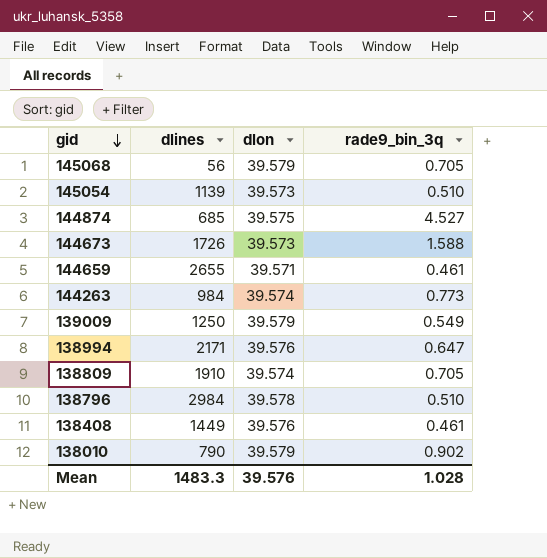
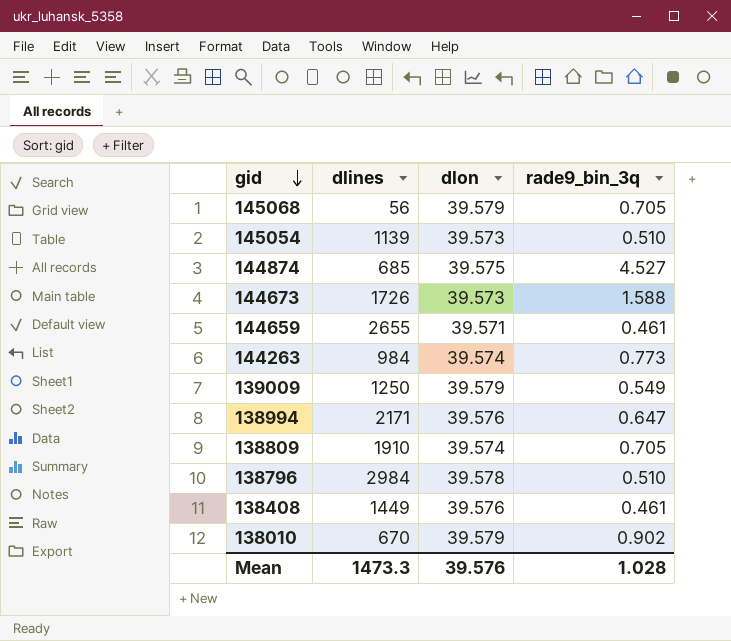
138010 | dlines: 790 -> 670
Mean | dlines: 1483.3 -> 1473.3

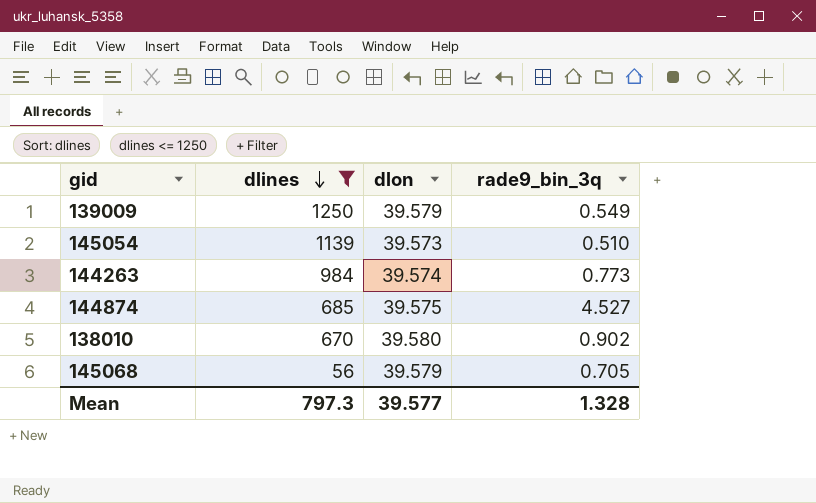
filter: none -> dlines <= 1250
row order: gid descending -> dlines descending
138010 | dlon: 39.579 -> 39.580
Mean | dlines: 1473.3 -> 797.3
Mean | dlon: 39.576 -> 39.577
Mean | rade9_bin_3q: 1.028 -> 1.328

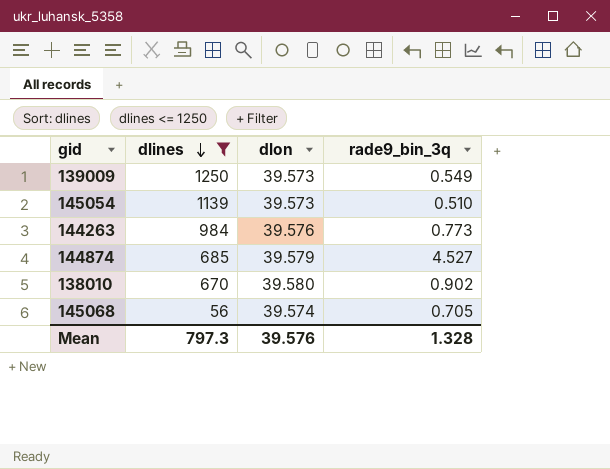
139009 | dlon: 39.579 -> 39.573
144263 | dlon: 39.574 -> 39.576
144874 | dlon: 39.575 -> 39.579
145068 | dlon: 39.579 -> 39.574
Mean | dlon: 39.577 -> 39.576

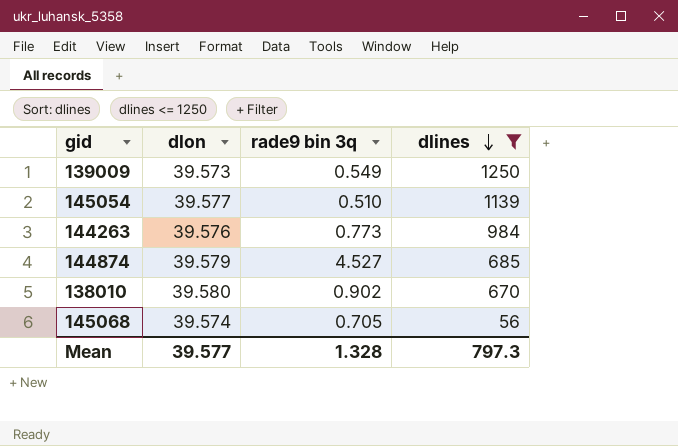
column name: rade9_bin_3q -> rade9 bin 3q
column dlines | position: 2 -> 4
145054 | dlon: 39.573 -> 39.577
Mean | dlon: 39.576 -> 39.577

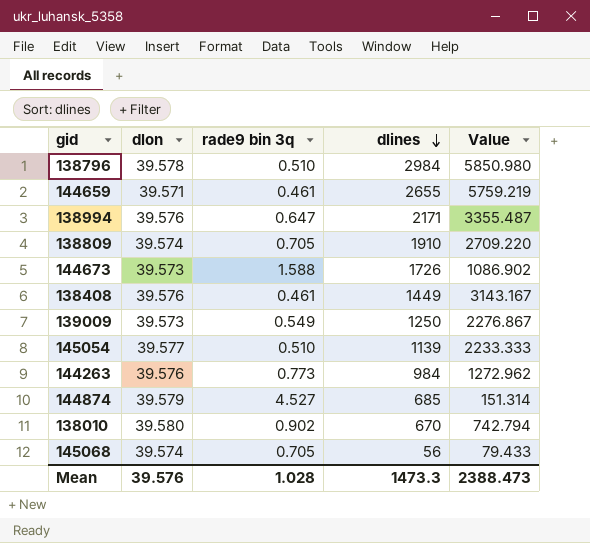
filter: dlines <= 1250 -> none
column Value | formula: none -> [dlines] / [rade9 bin 3q]
Mean | dlon: 39.577 -> 39.576
Mean | rade9 bin 3q: 1.328 -> 1.028
Mean | dlines: 797.3 -> 1473.3

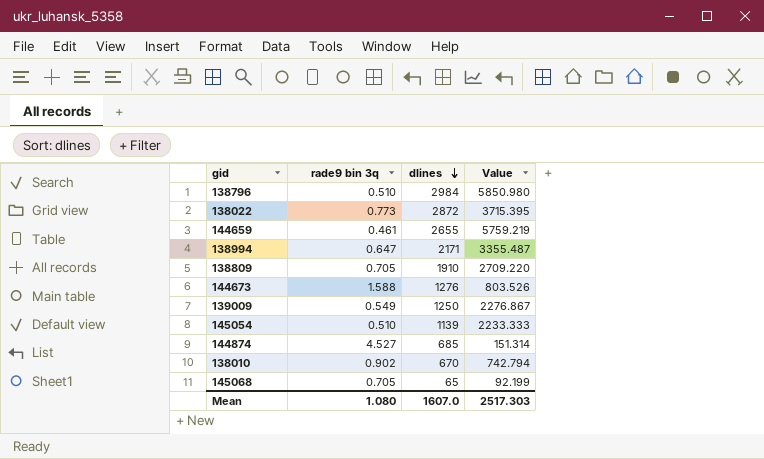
column dlon | position: 2 -> none
row 138408: 39.576 | 0.461 | 1449 | 3143.167 -> none
row 144263: 39.576 | 0.773 | 984 | 1272.962 -> none
row 138022: none -> 0.773 | 2872 | 3715.395
144673 | dlines: 1726 -> 1276
144673 | Value: 1086.902 -> 803.526
145068 | dlines: 56 -> 65
145068 | Value: 79.433 -> 92.199
Mean | rade9 bin 3q: 1.028 -> 1.080
Mean | dlines: 1473.3 -> 1607.0
Mean | Value: 2388.473 -> 2517.303

